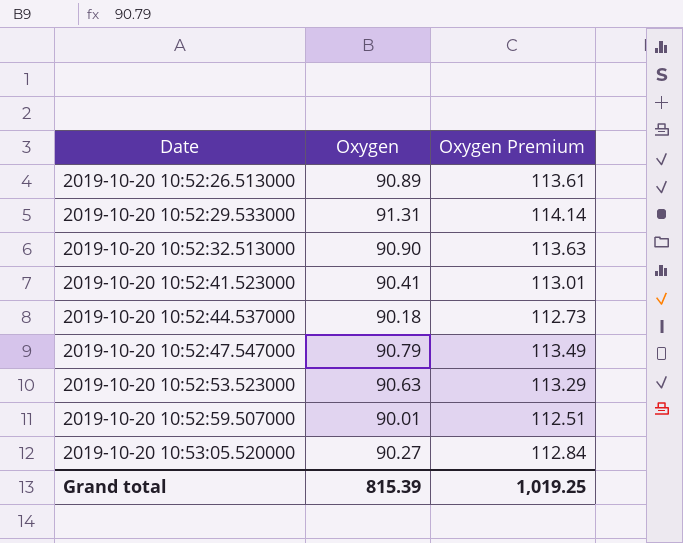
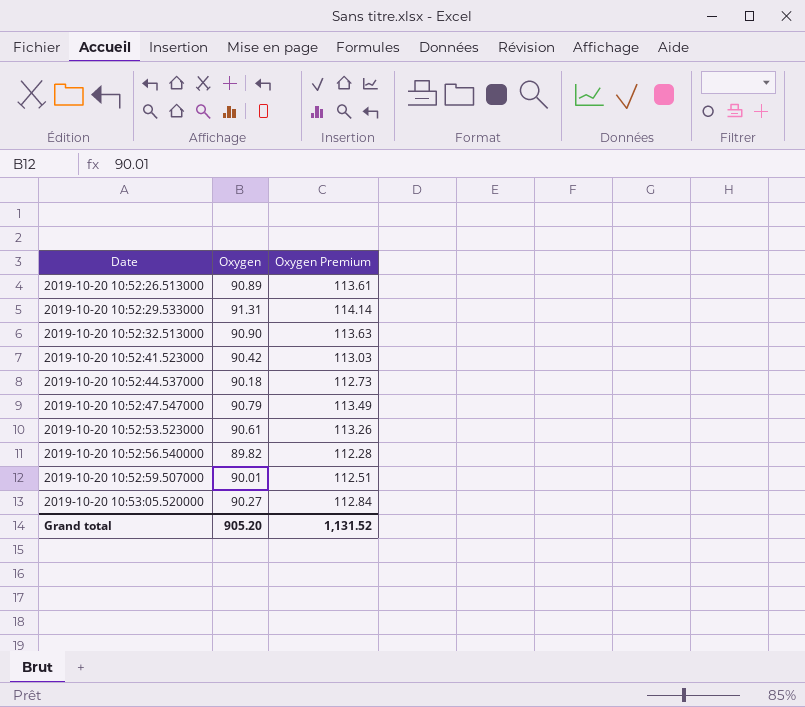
2019-10-20 10:52:41.523000 | Oxygen: 90.41 -> 90.42
2019-10-20 10:52:41.523000 | Oxygen Premium: 113.01 -> 113.03
2019-10-20 10:52:53.523000 | Oxygen: 90.63 -> 90.61
2019-10-20 10:52:53.523000 | Oxygen Premium: 113.29 -> 113.26
row 2019-10-20 10:52:56.540000: none -> 89.82 | 112.28
Grand total | Oxygen: 815.39 -> 905.20
Grand total | Oxygen Premium: 1,019.25 -> 1,131.52

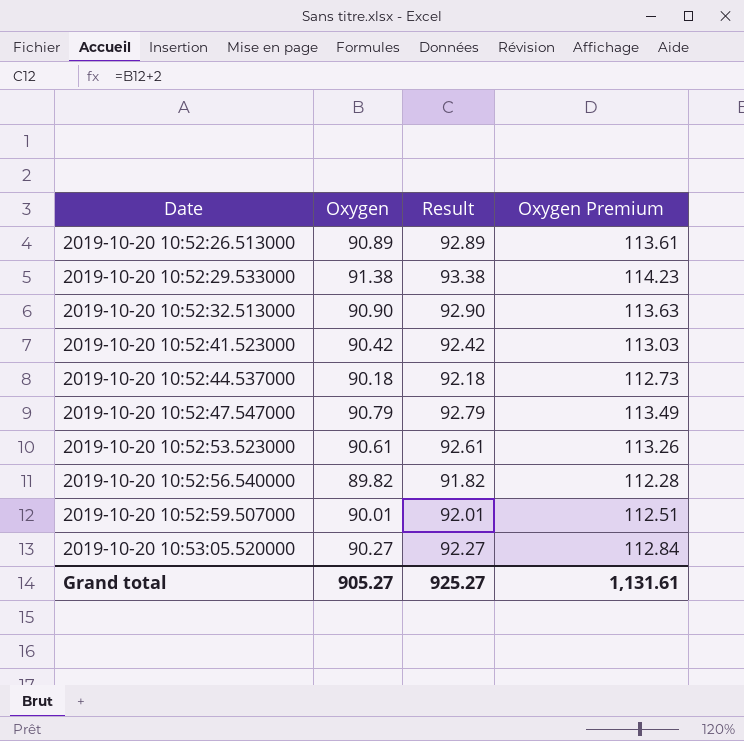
column Result | formula: none -> [Oxygen] + 2
2019-10-20 10:52:29.533000 | Oxygen: 91.31 -> 91.38
2019-10-20 10:52:29.533000 | Oxygen Premium: 114.14 -> 114.23
Grand total | Oxygen: 905.20 -> 905.27
Grand total | Oxygen Premium: 1,131.52 -> 1,131.61

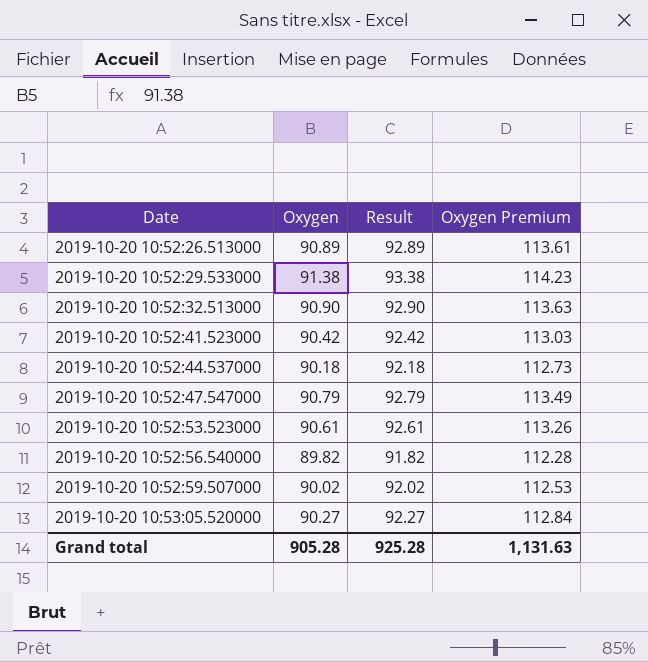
2019-10-20 10:52:59.507000 | Oxygen: 90.01 -> 90.02
2019-10-20 10:52:59.507000 | Result: 92.01 -> 92.02
2019-10-20 10:52:59.507000 | Oxygen Premium: 112.51 -> 112.53
Grand total | Oxygen: 905.27 -> 905.28
Grand total | Result: 925.27 -> 925.28
Grand total | Oxygen Premium: 1,131.61 -> 1,131.63

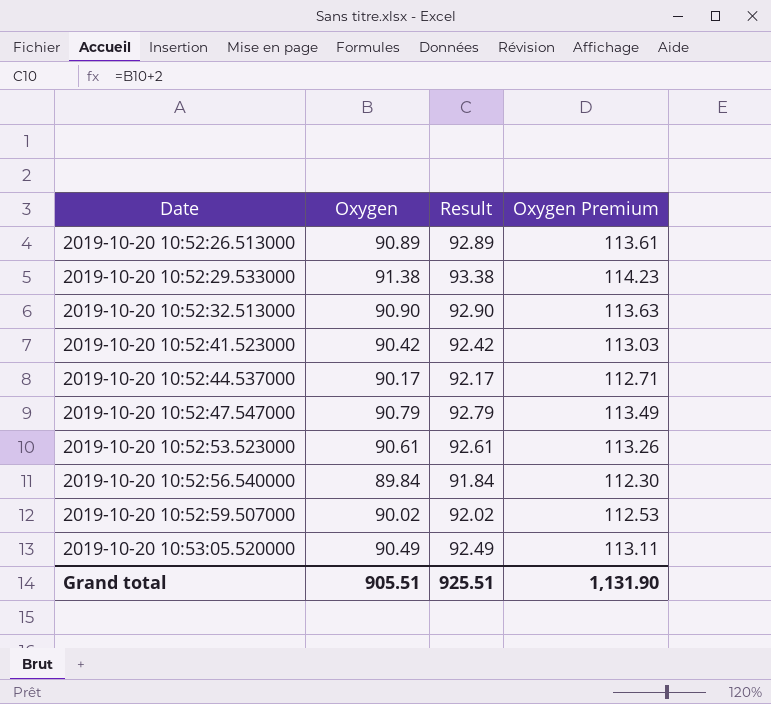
2019-10-20 10:52:44.537000 | Oxygen: 90.18 -> 90.17
2019-10-20 10:52:44.537000 | Result: 92.18 -> 92.17
2019-10-20 10:52:44.537000 | Oxygen Premium: 112.73 -> 112.71
2019-10-20 10:52:56.540000 | Oxygen: 89.82 -> 89.84
2019-10-20 10:52:56.540000 | Result: 91.82 -> 91.84
2019-10-20 10:52:56.540000 | Oxygen Premium: 112.28 -> 112.30
2019-10-20 10:53:05.520000 | Oxygen: 90.27 -> 90.49
2019-10-20 10:53:05.520000 | Result: 92.27 -> 92.49
2019-10-20 10:53:05.520000 | Oxygen Premium: 112.84 -> 113.11
Grand total | Oxygen: 905.28 -> 905.51
Grand total | Result: 925.28 -> 925.51
Grand total | Oxygen Premium: 1,131.63 -> 1,131.90

